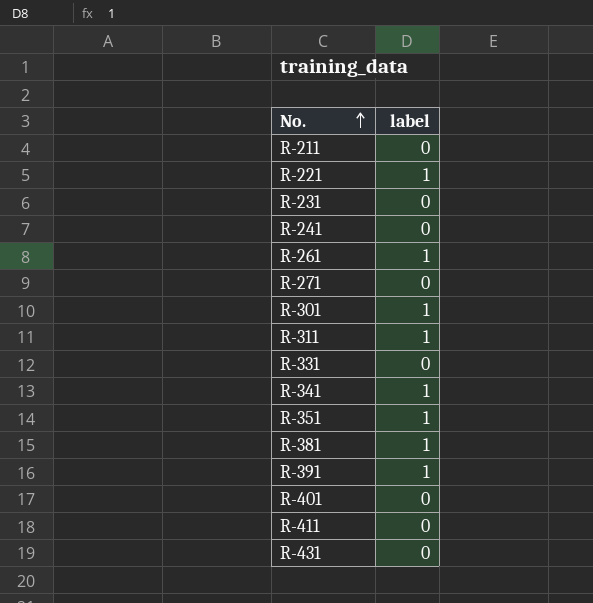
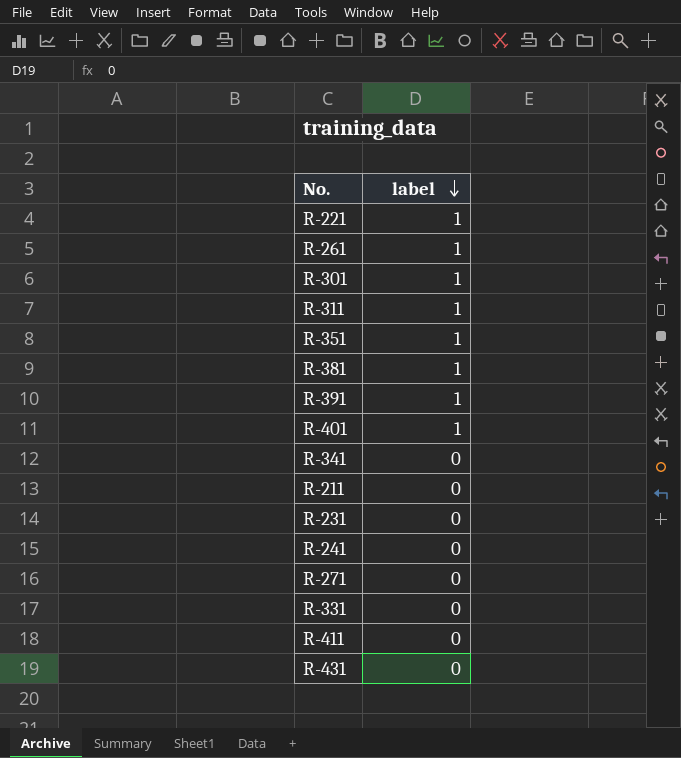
row order: No. ascending -> label descending
R-401 | label: 0 -> 1
R-341 | label: 1 -> 0

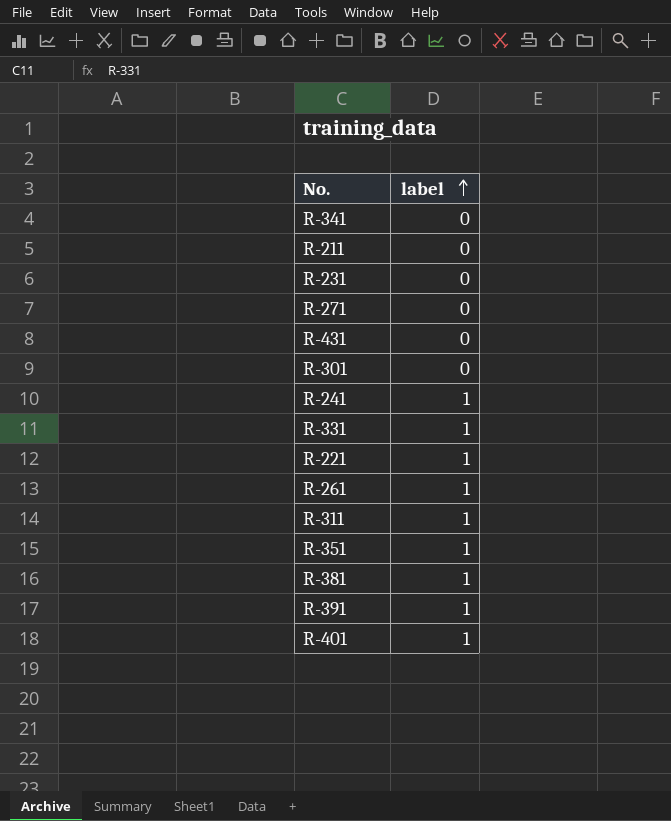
row order: label descending -> label ascending
row R-411: 0 -> none
R-301 | label: 1 -> 0
R-241 | label: 0 -> 1
R-331 | label: 0 -> 1

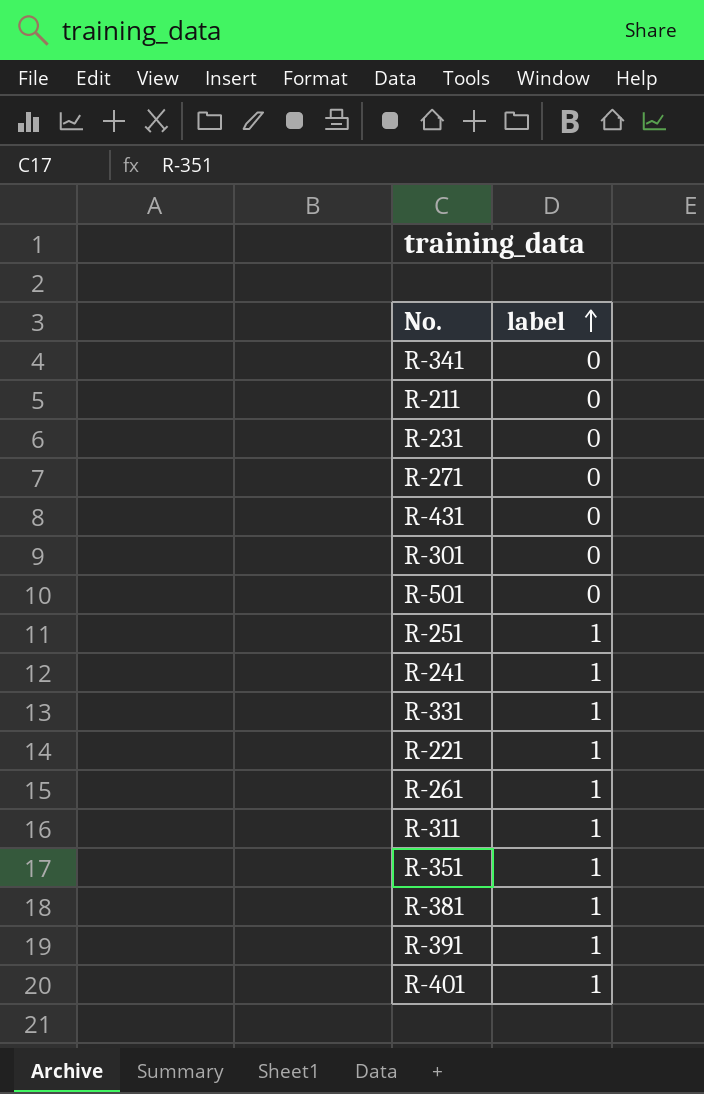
row R-501: none -> 0
row R-251: none -> 1

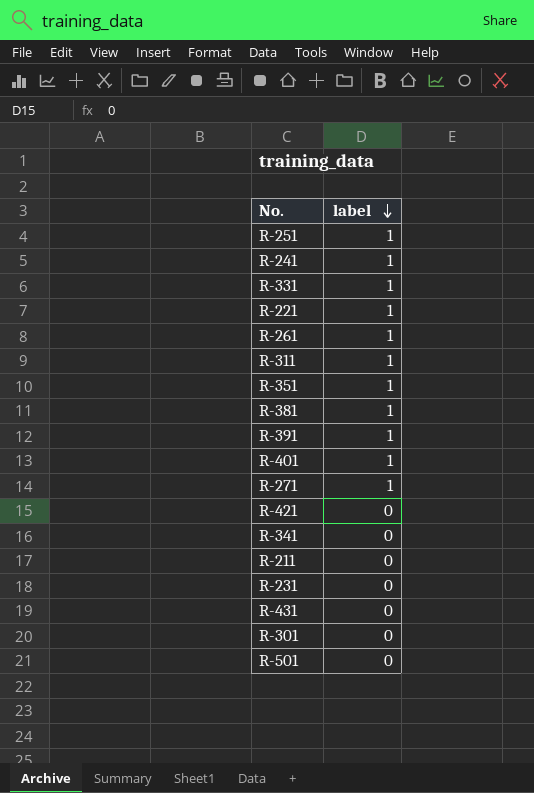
row order: label ascending -> label descending
R-271 | label: 0 -> 1
row R-421: none -> 0

